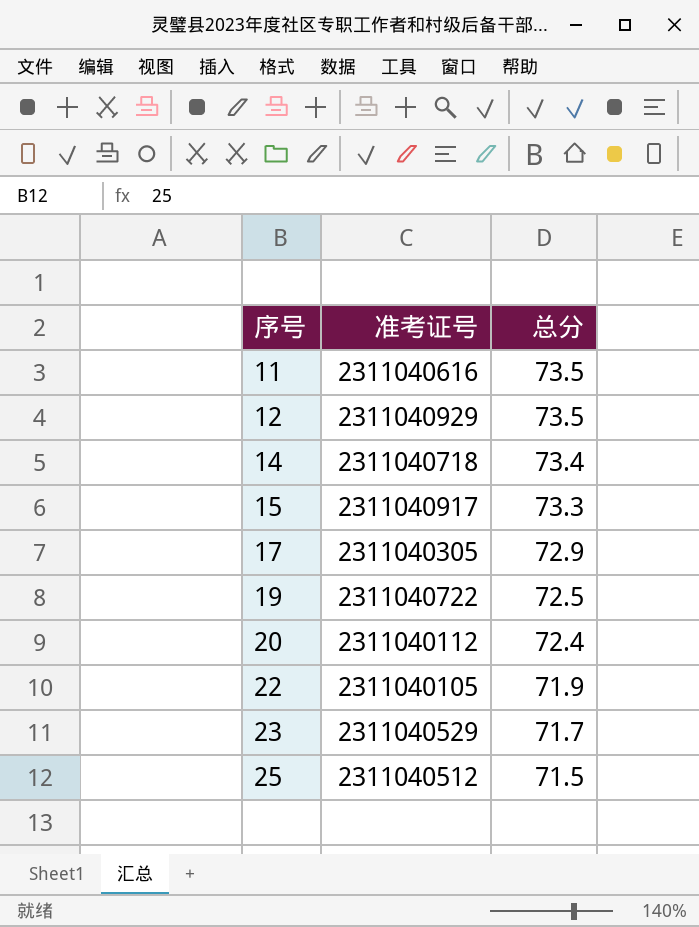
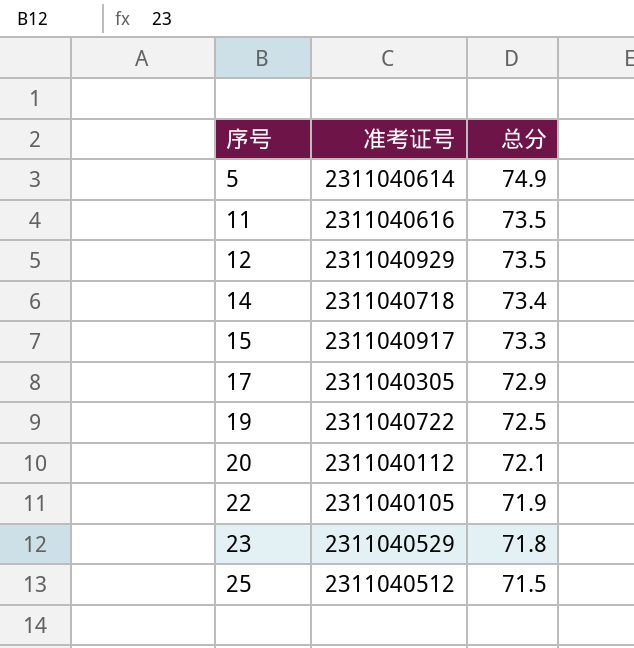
row 5: none -> 2311040614 | 74.9
20 | 总分: 72.4 -> 72.1
23 | 总分: 71.7 -> 71.8

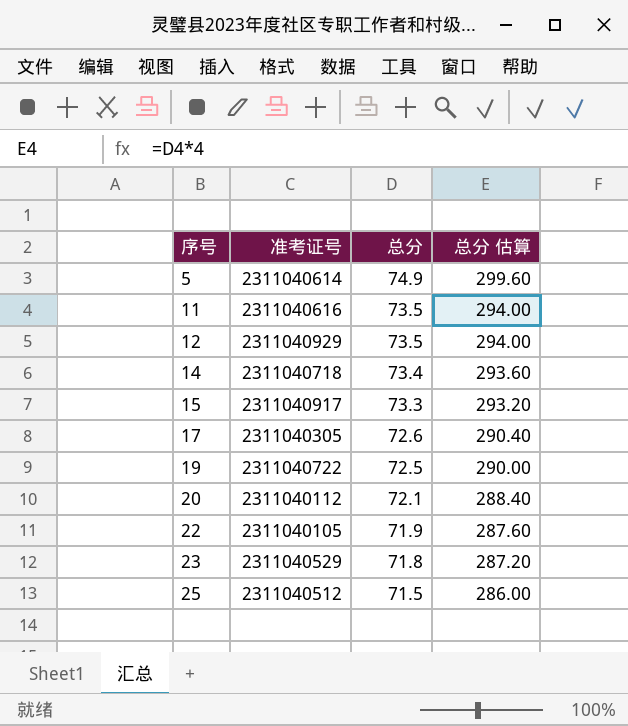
column 总分 估算 | formula: none -> [总分] * 4
17 | 总分: 72.9 -> 72.6

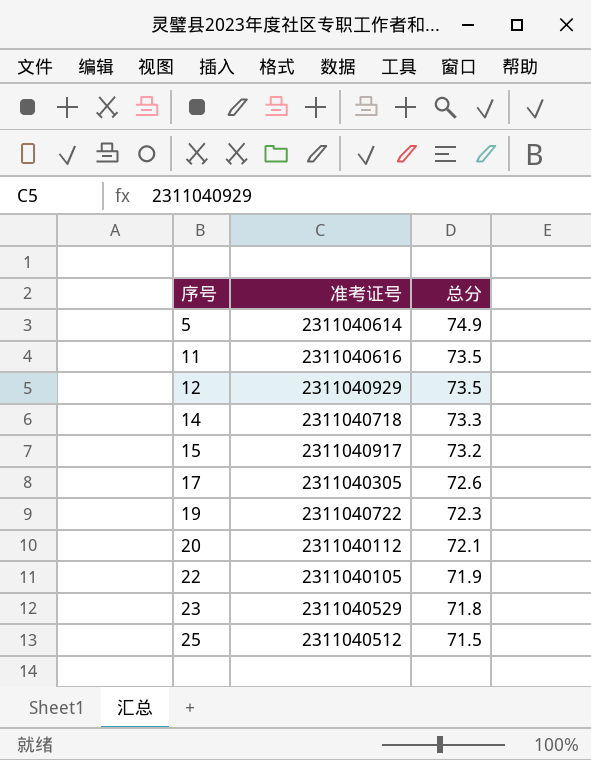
column 总分 估算 | formula: [总分] * 4 -> none
14 | 总分: 73.4 -> 73.3
15 | 总分: 73.3 -> 73.2
19 | 总分: 72.5 -> 72.3

